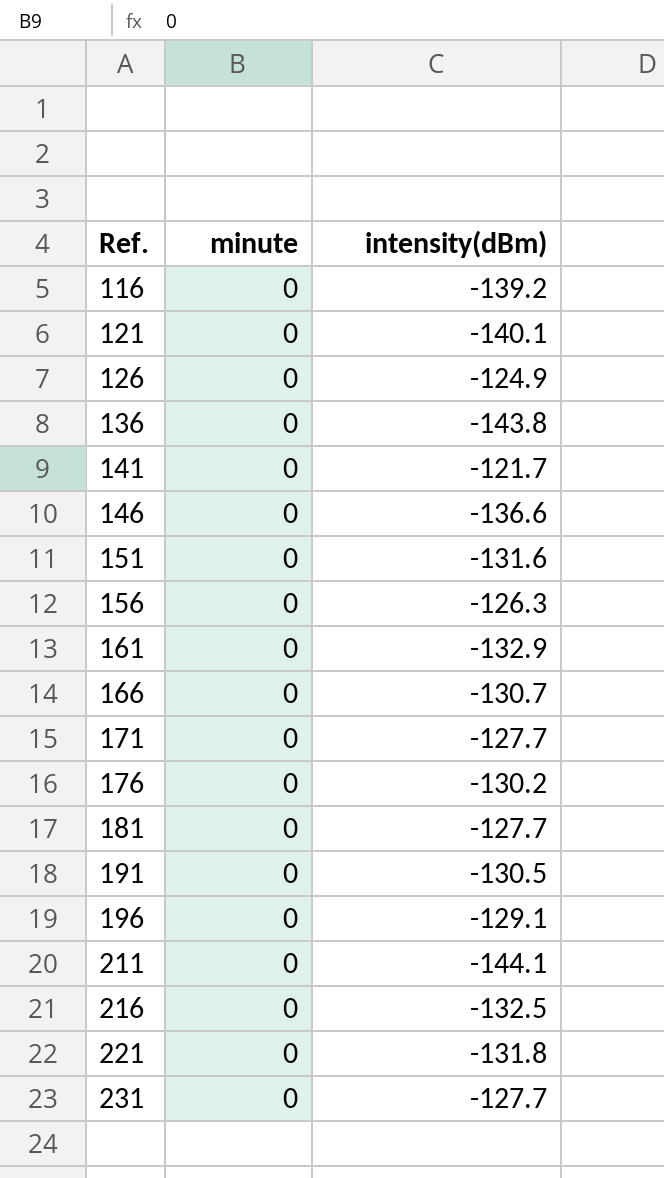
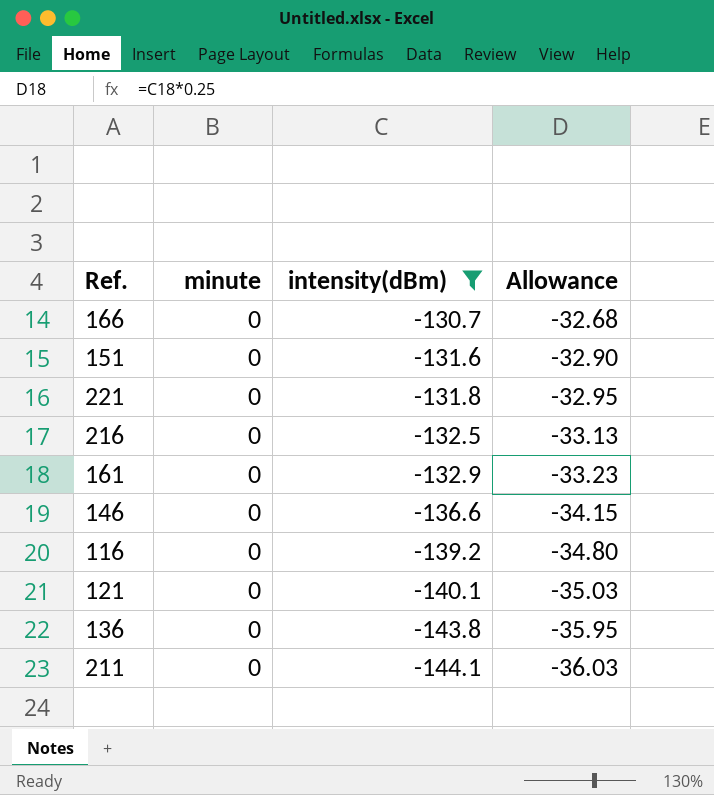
filter: none -> intensity(dBm) <= -130.7
row order: Ref. ascending -> intensity(dBm) descending
column Allowance | formula: none -> [intensity(dBm)] * 0.25

